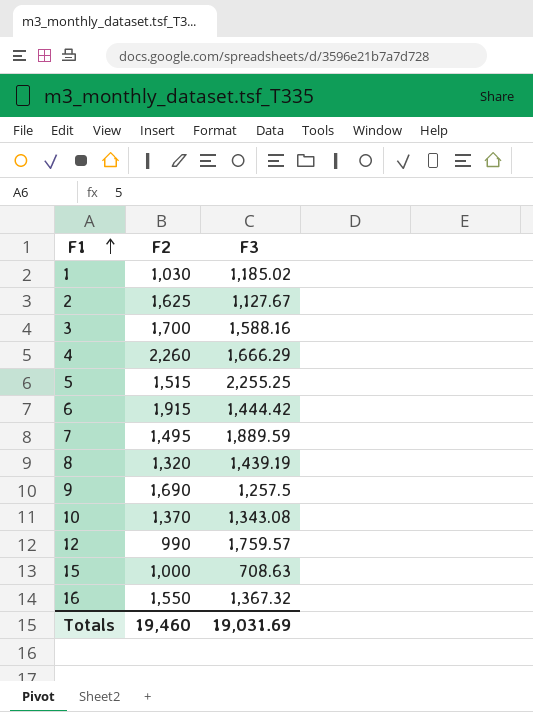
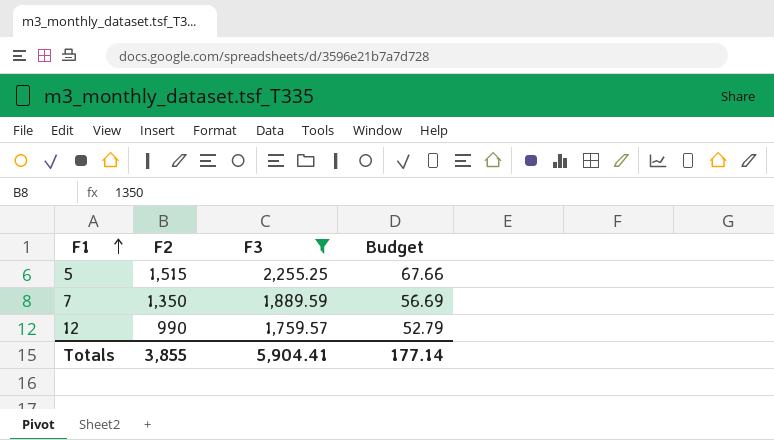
filter: none -> F3 >= 1,759.57
column Budget | formula: none -> [F3] * 0.03
7 | F2: 1,495 -> 1,350
Totals | F2: 19,460 -> 3,855
Totals | F3: 19,031.69 -> 5,904.41

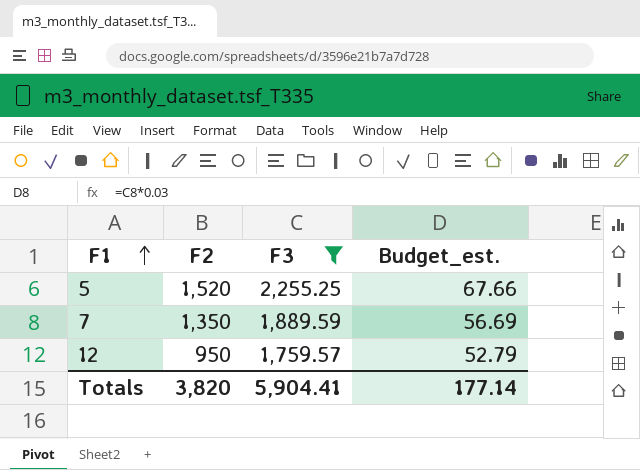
column name: Budget -> Budget_est.
5 | F2: 1,515 -> 1,520
12 | F2: 990 -> 950
Totals | F2: 3,855 -> 3,820

